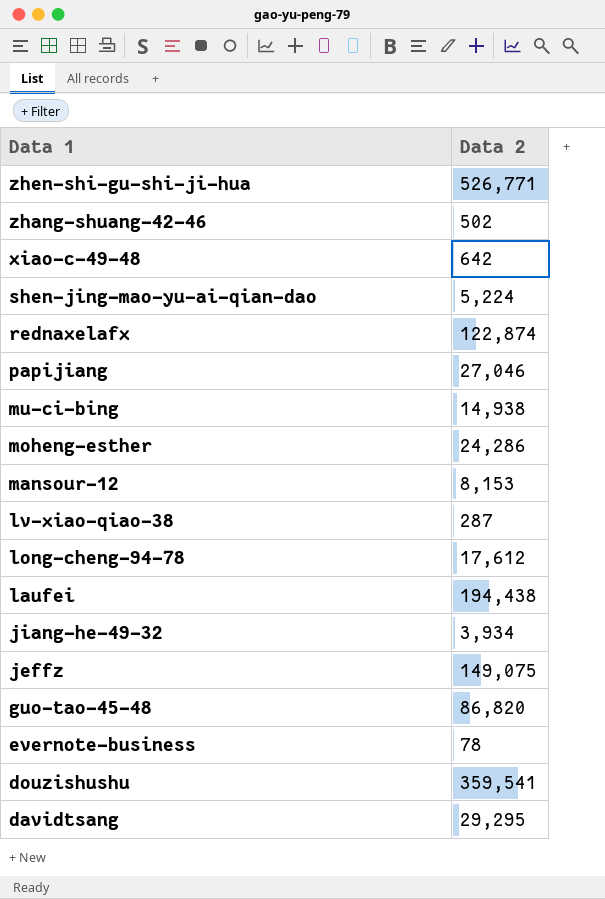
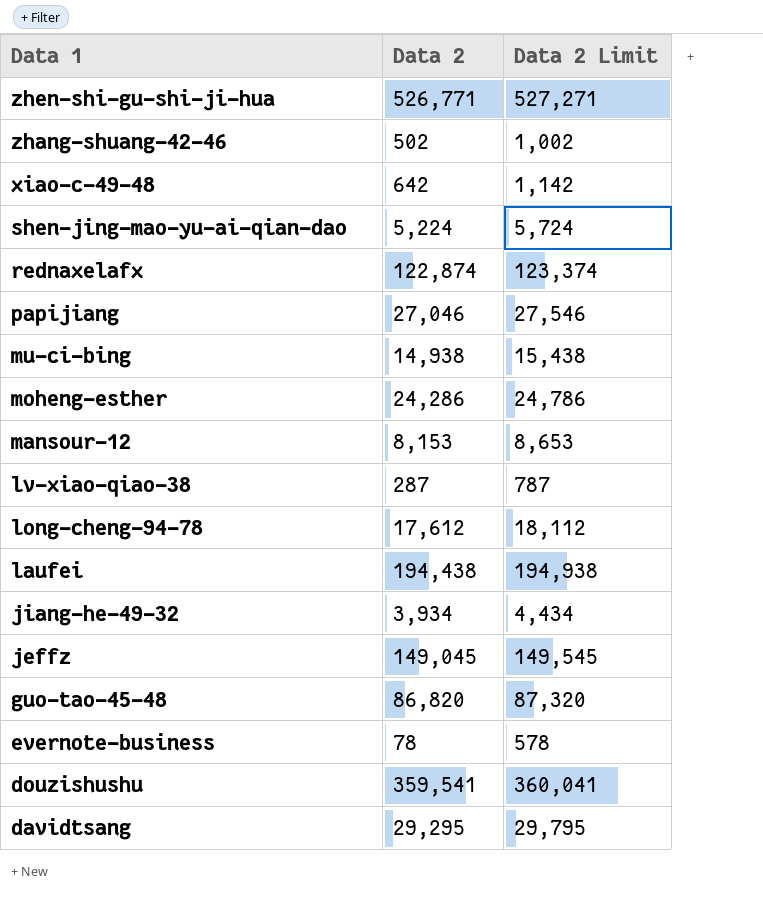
column Data 2 Limit | formula: none -> [Data 2] + 500
jeffz | Data 2: 149,075 -> 149,045

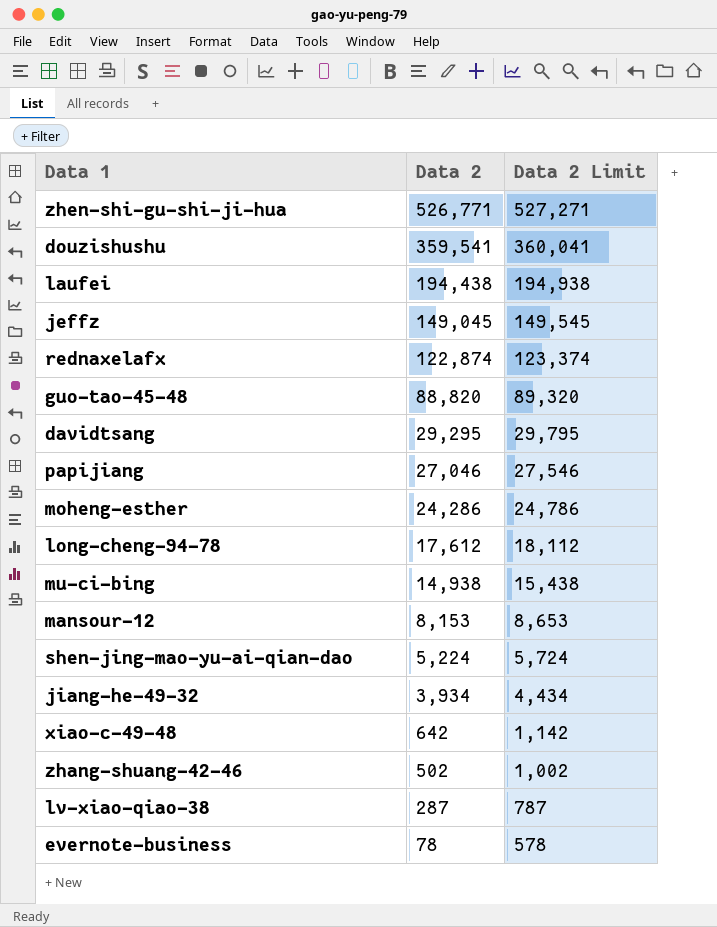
row order: Data 1 descending -> Data 2 descending
guo-tao-45-48 | Data 2: 86,820 -> 88,820
guo-tao-45-48 | Data 2 Limit: 87,320 -> 89,320

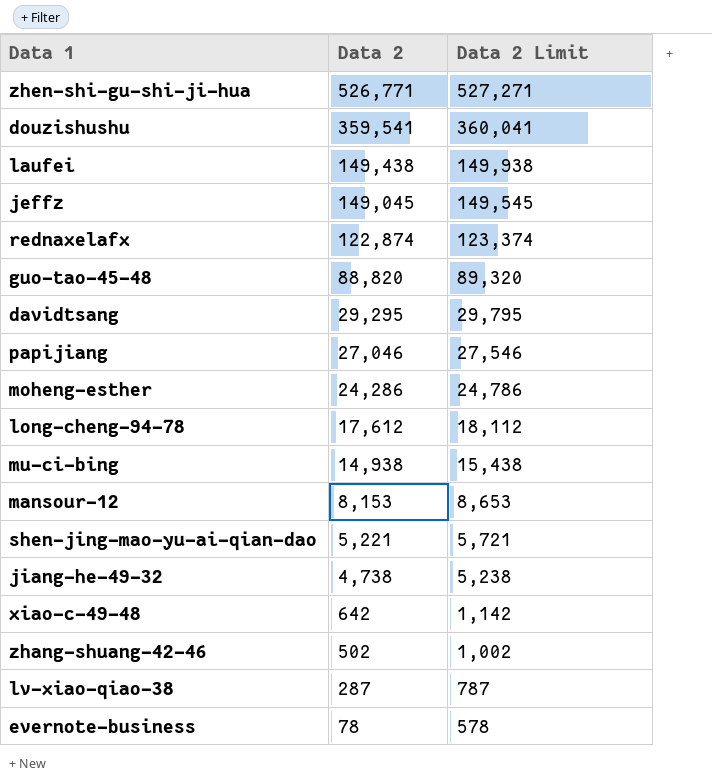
laufei | Data 2: 194,438 -> 149,438
laufei | Data 2 Limit: 194,938 -> 149,938
shen-jing-mao-yu-ai-qian-dao | Data 2: 5,224 -> 5,221
shen-jing-mao-yu-ai-qian-dao | Data 2 Limit: 5,724 -> 5,721
jiang-he-49-32 | Data 2: 3,934 -> 4,738
jiang-he-49-32 | Data 2 Limit: 4,434 -> 5,238

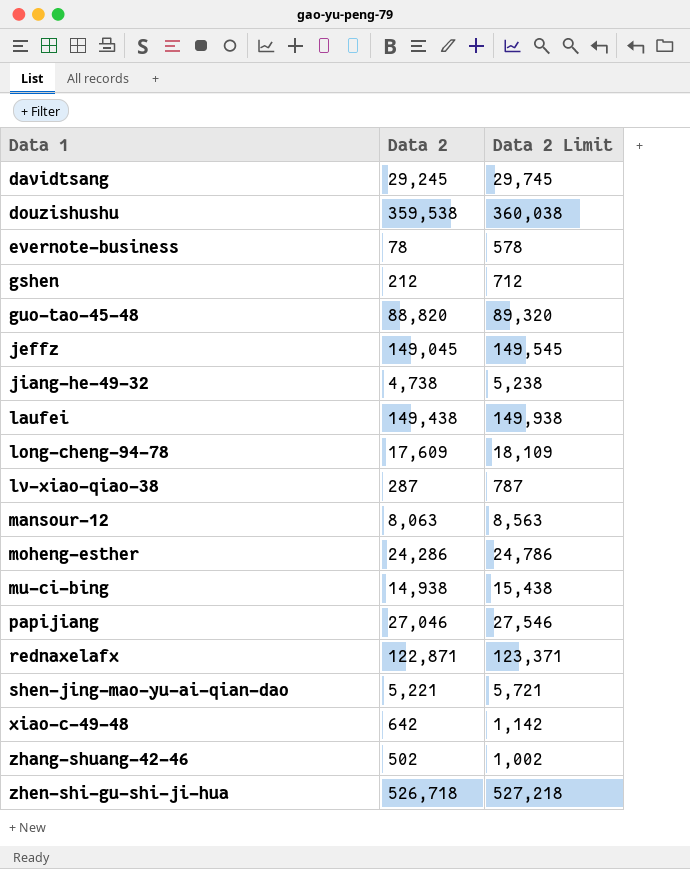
row order: Data 2 descending -> Data 1 ascending
davidtsang | Data 2: 29,295 -> 29,245
davidtsang | Data 2 Limit: 29,795 -> 29,745
douzishushu | Data 2: 359,541 -> 359,538
douzishushu | Data 2 Limit: 360,041 -> 360,038
row gshen: none -> 212 | 712
long-cheng-94-78 | Data 2: 17,612 -> 17,609
long-cheng-94-78 | Data 2 Limit: 18,112 -> 18,109
mansour-12 | Data 2: 8,153 -> 8,063
mansour-12 | Data 2 Limit: 8,653 -> 8,563
rednaxelafx | Data 2: 122,874 -> 122,871
rednaxelafx | Data 2 Limit: 123,374 -> 123,371
zhen-shi-gu-shi-ji-hua | Data 2: 526,771 -> 526,718
zhen-shi-gu-shi-ji-hua | Data 2 Limit: 527,271 -> 527,218

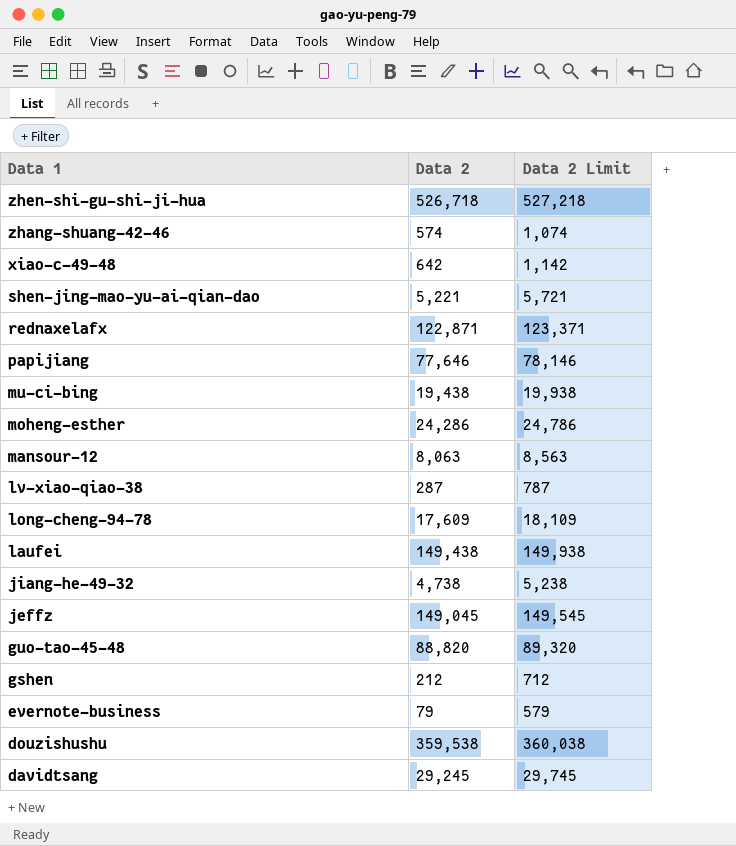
row order: Data 1 ascending -> Data 1 descending
zhang-shuang-42-46 | Data 2: 502 -> 574
zhang-shuang-42-46 | Data 2 Limit: 1,002 -> 1,074
papijiang | Data 2: 27,046 -> 77,646
papijiang | Data 2 Limit: 27,546 -> 78,146
mu-ci-bing | Data 2: 14,938 -> 19,438
mu-ci-bing | Data 2 Limit: 15,438 -> 19,938
evernote-business | Data 2: 78 -> 79
evernote-business | Data 2 Limit: 578 -> 579

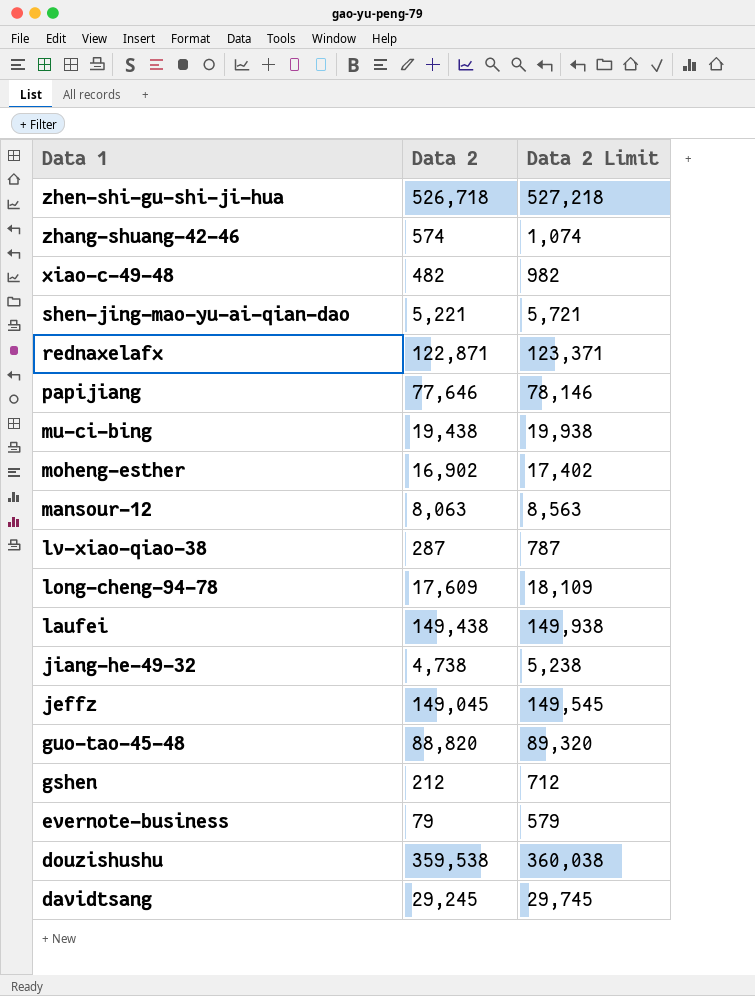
xiao-c-49-48 | Data 2: 642 -> 482
xiao-c-49-48 | Data 2 Limit: 1,142 -> 982
moheng-esther | Data 2: 24,286 -> 16,902
moheng-esther | Data 2 Limit: 24,786 -> 17,402

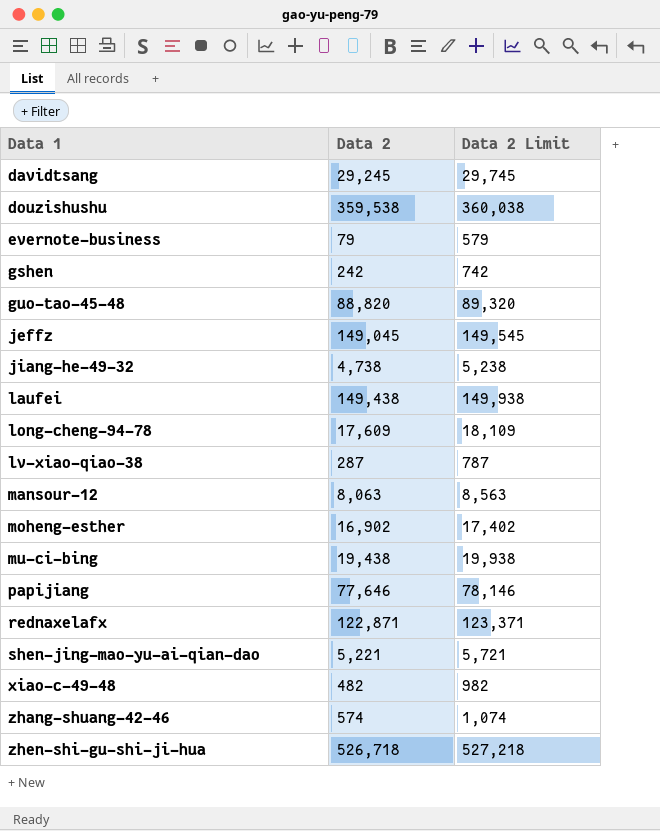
row order: Data 1 descending -> Data 1 ascending
gshen | Data 2: 212 -> 242
gshen | Data 2 Limit: 712 -> 742

